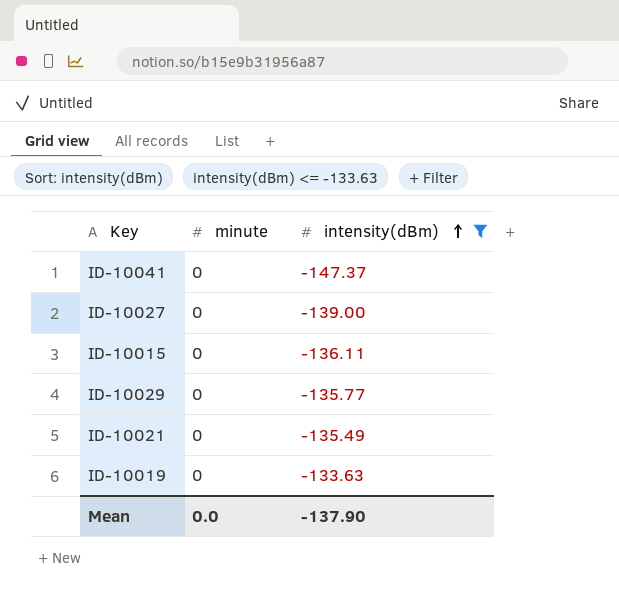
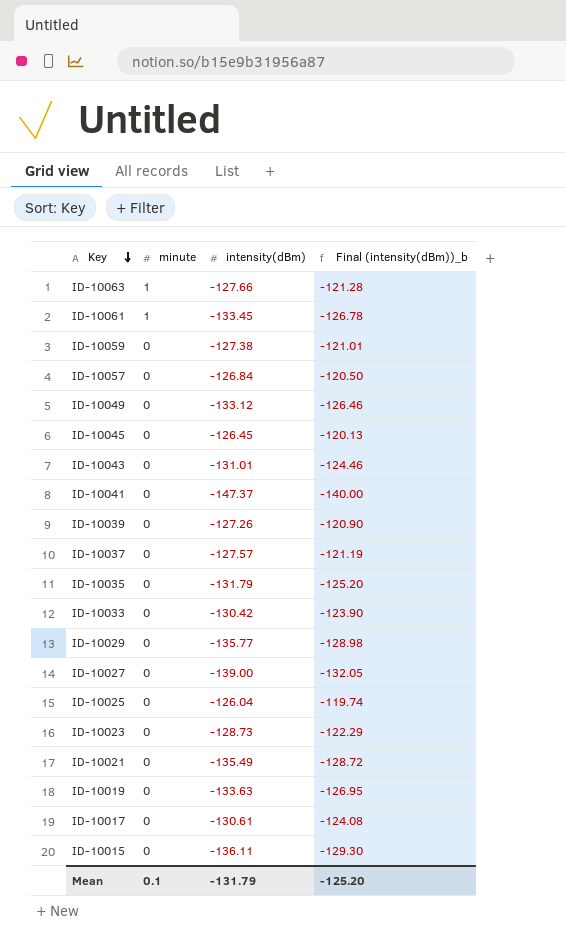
filter: intensity(dBm) <= -133.63 -> none
row order: intensity(dBm) ascending -> Key descending
column Final (intensity(dBm))_b | formula: none -> [intensity(dBm)] * 0.95
Mean | minute: 0.0 -> 0.1
Mean | intensity(dBm): -137.90 -> -131.79

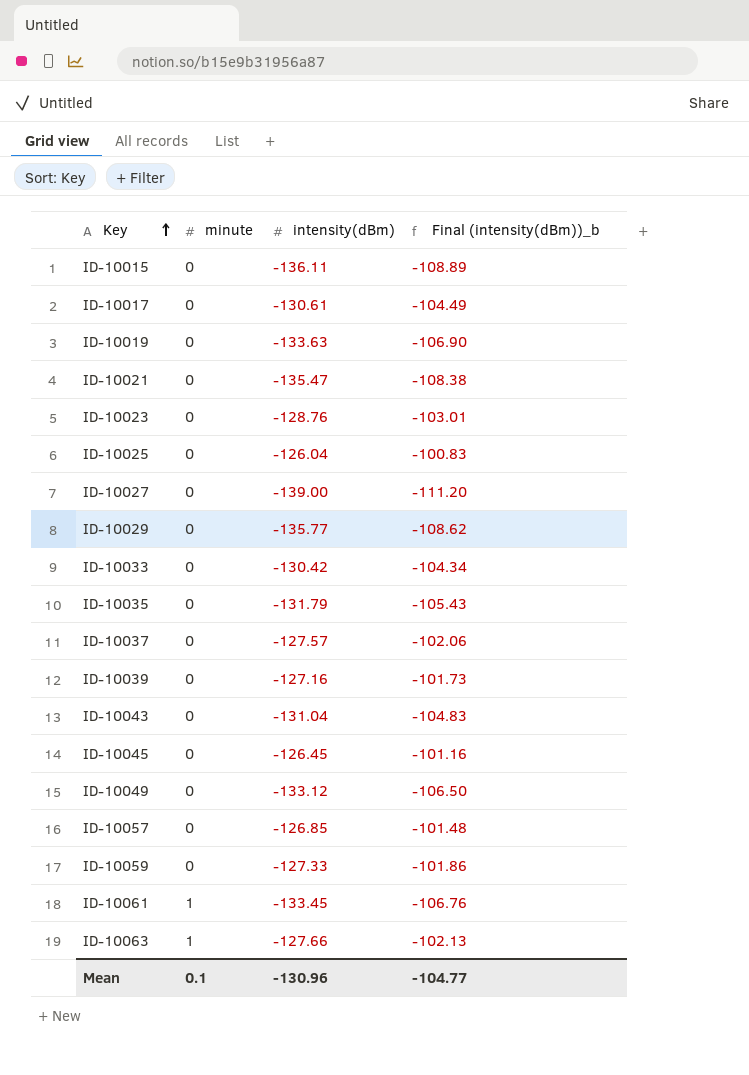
row order: Key descending -> Key ascending
column Final (intensity(dBm))_b | formula: [intensity(dBm)] * 0.95 -> [intensity(dBm)] * 0.8
row ID-10041: 0 | -147.37 | -140.00 -> none
ID-10021 | intensity(dBm): -135.49 -> -135.47
ID-10023 | intensity(dBm): -128.73 -> -128.76
ID-10039 | intensity(dBm): -127.26 -> -127.16
ID-10043 | intensity(dBm): -131.01 -> -131.04
ID-10057 | intensity(dBm): -126.84 -> -126.85
ID-10059 | intensity(dBm): -127.38 -> -127.33
Mean | intensity(dBm): -131.79 -> -130.96
Mean | Final (intensity(dBm))_b: -125.20 -> -104.77

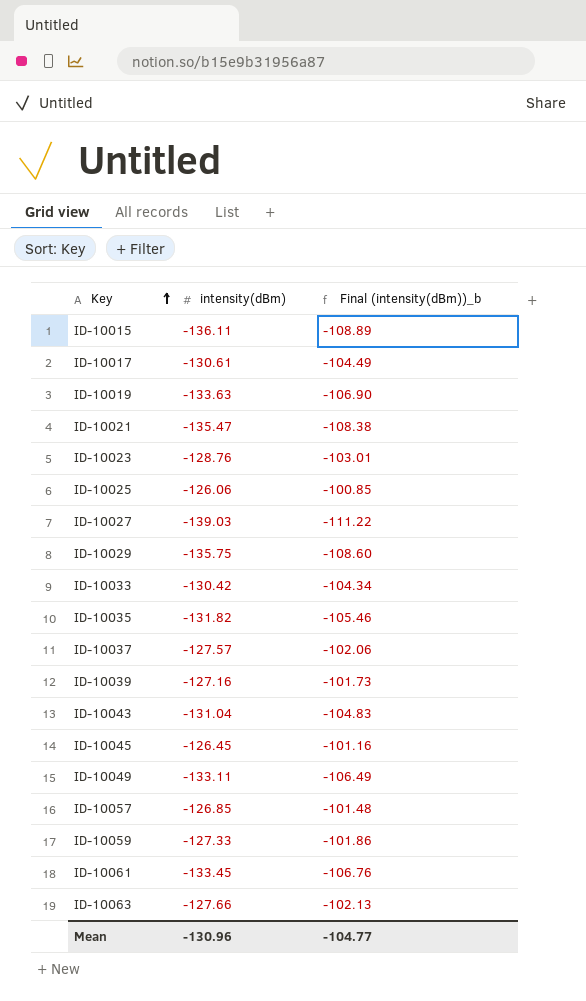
column minute | position: 2 -> none
ID-10025 | intensity(dBm): -126.04 -> -126.06
ID-10025 | Final (intensity(dBm))_b: -100.83 -> -100.85
ID-10027 | intensity(dBm): -139.00 -> -139.03
ID-10027 | Final (intensity(dBm))_b: -111.20 -> -111.22
ID-10029 | intensity(dBm): -135.77 -> -135.75
ID-10029 | Final (intensity(dBm))_b: -108.62 -> -108.60
ID-10035 | intensity(dBm): -131.79 -> -131.82
ID-10035 | Final (intensity(dBm))_b: -105.43 -> -105.46
ID-10049 | intensity(dBm): -133.12 -> -133.11
ID-10049 | Final (intensity(dBm))_b: -106.50 -> -106.49

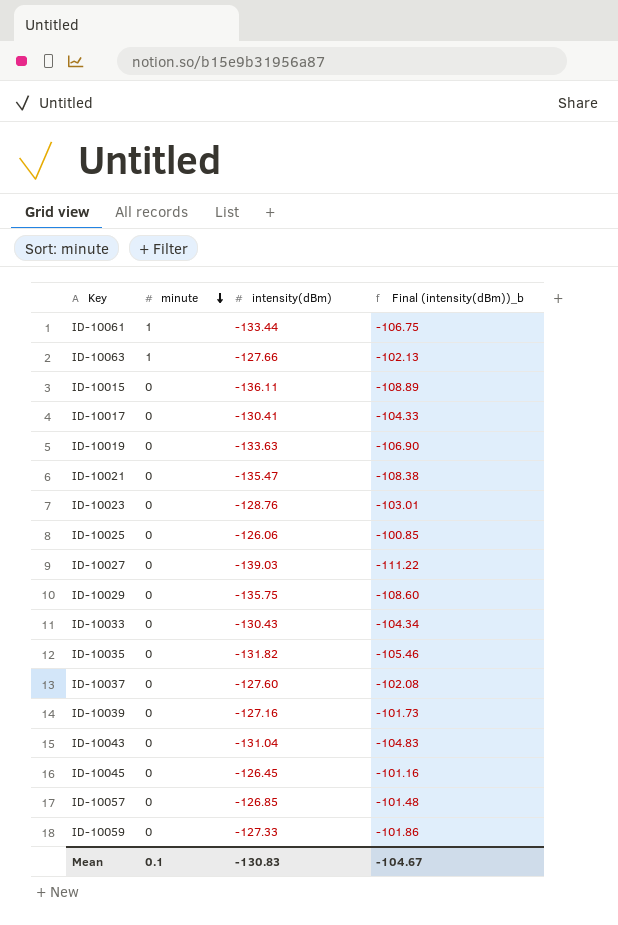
row order: Key ascending -> minute descending
column minute | position: none -> 2
row ID-10049: -133.11 | -106.49 -> none
ID-10061 | intensity(dBm): -133.45 -> -133.44
ID-10061 | Final (intensity(dBm))_b: -106.76 -> -106.75
ID-10017 | intensity(dBm): -130.61 -> -130.41
ID-10017 | Final (intensity(dBm))_b: -104.49 -> -104.33
ID-10033 | intensity(dBm): -130.42 -> -130.43
ID-10037 | intensity(dBm): -127.57 -> -127.60
ID-10037 | Final (intensity(dBm))_b: -102.06 -> -102.08
Mean | intensity(dBm): -130.96 -> -130.83
Mean | Final (intensity(dBm))_b: -104.77 -> -104.67

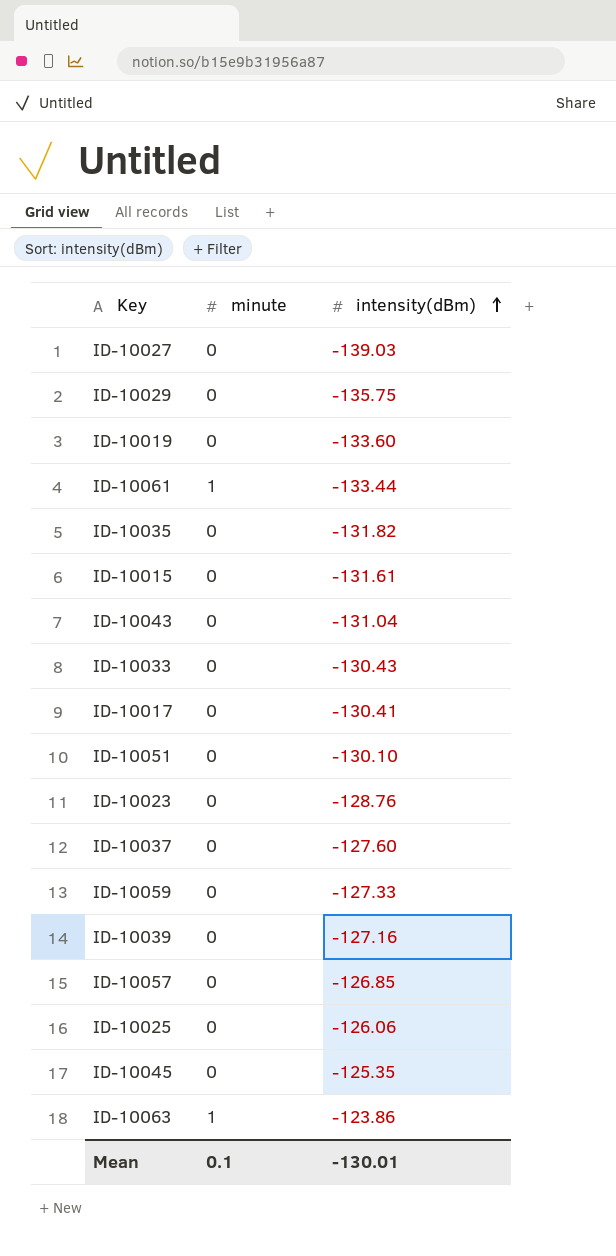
row order: minute descending -> intensity(dBm) ascending
column Final (intensity(dBm))_b | formula: [intensity(dBm)] * 0.8 -> none
row ID-10021: 0 | -135.47 | -108.38 -> none
ID-10019 | intensity(dBm): -133.63 -> -133.60
ID-10015 | intensity(dBm): -136.11 -> -131.61
row ID-10051: none -> 0 | -130.10
ID-10045 | intensity(dBm): -126.45 -> -125.35
ID-10063 | intensity(dBm): -127.66 -> -123.86
Mean | intensity(dBm): -130.83 -> -130.01

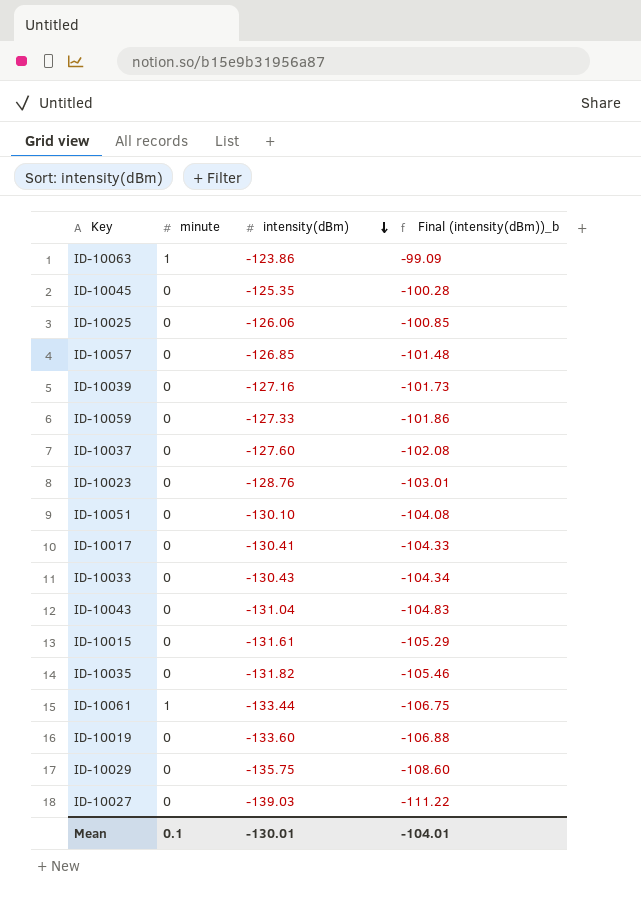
row order: intensity(dBm) ascending -> intensity(dBm) descending
column Final (intensity(dBm))_b | formula: none -> [intensity(dBm)] * 0.8

